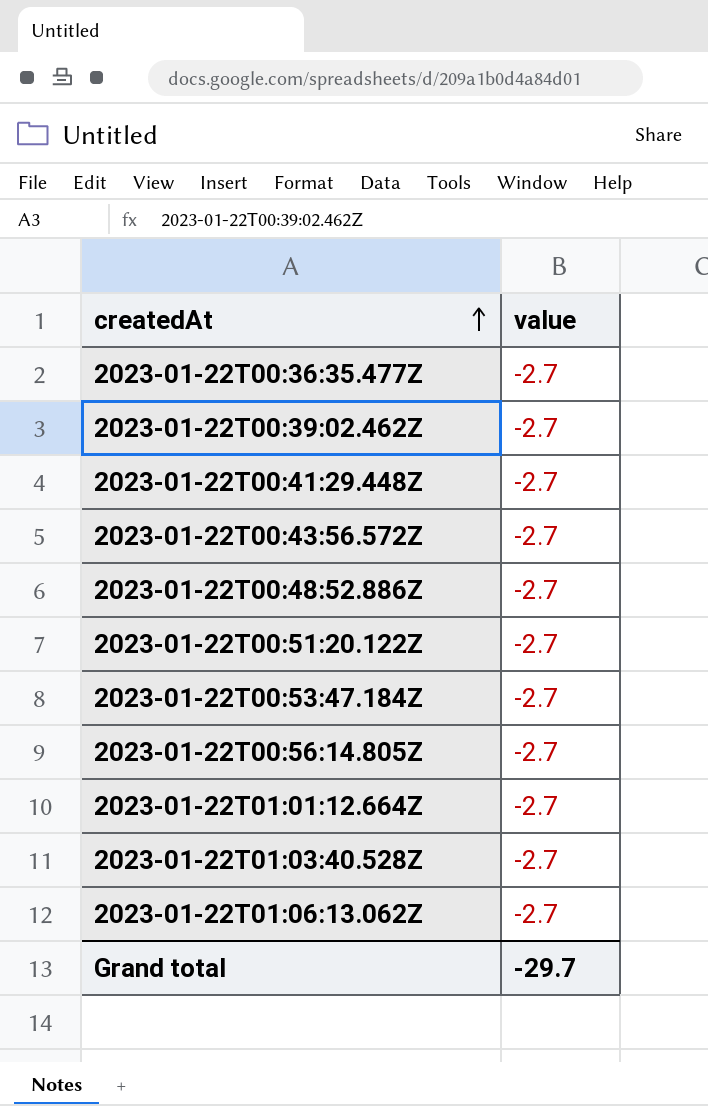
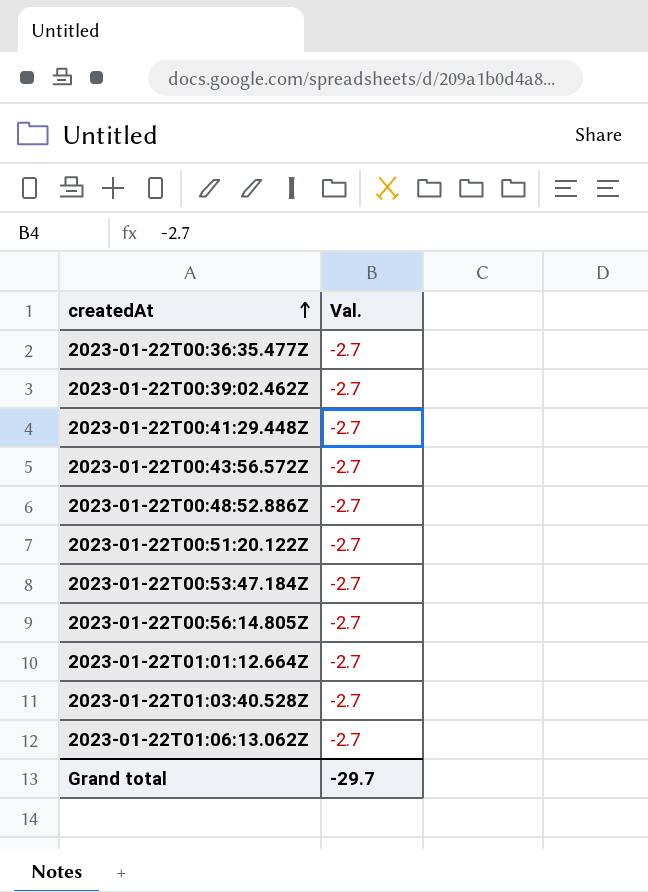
column name: value -> Val.

